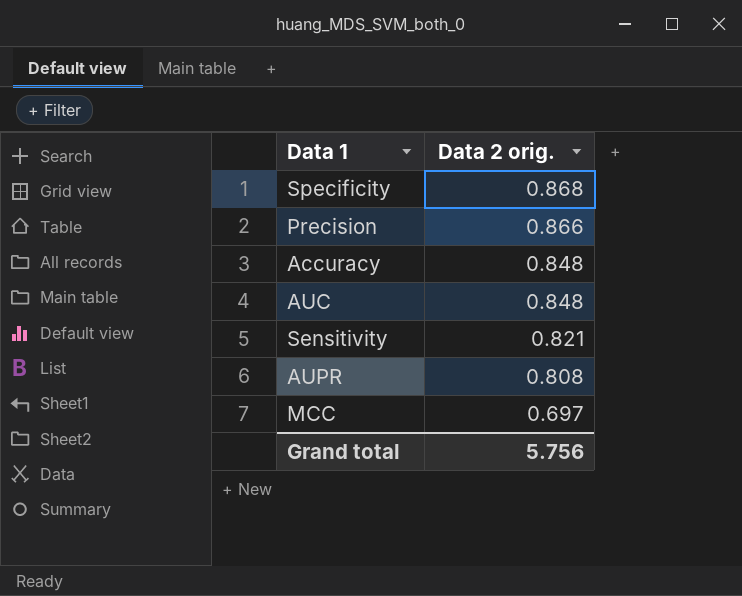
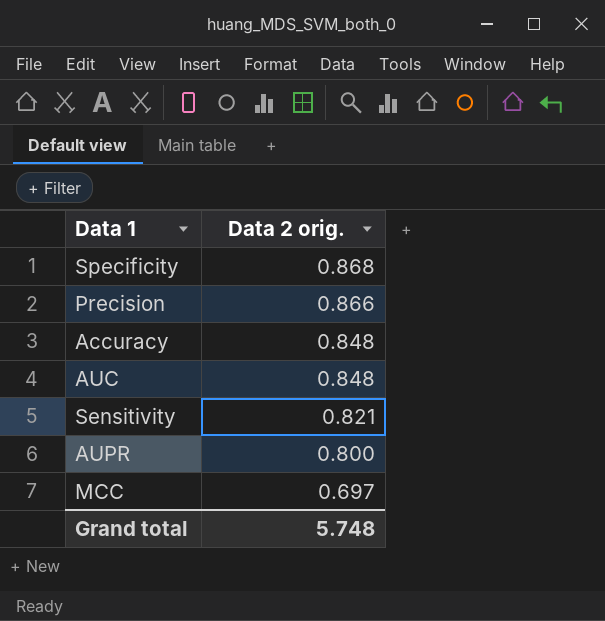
AUPR | Data 2 orig.: 0.808 -> 0.800
Grand total | Data 2 orig.: 5.756 -> 5.748

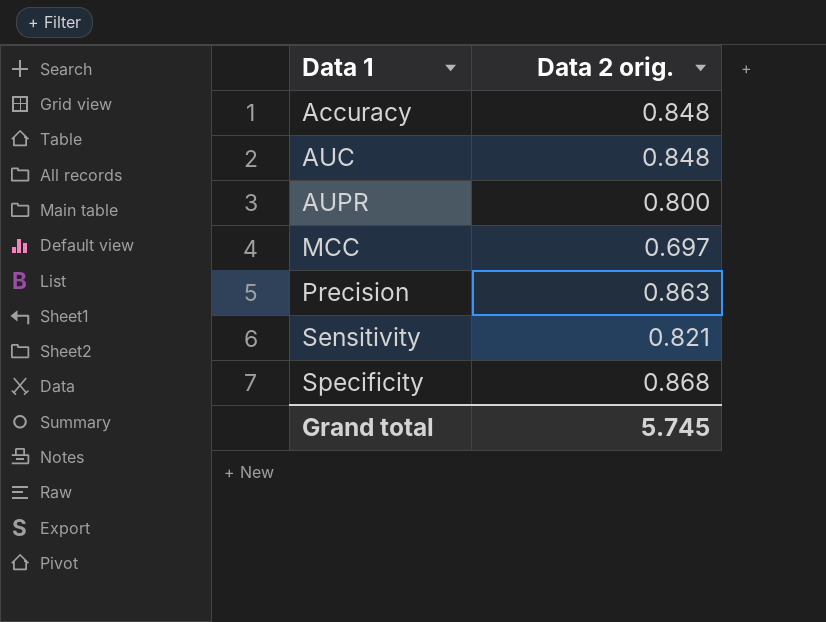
row order: Data 2 orig. descending -> Data 1 ascending
Precision | Data 2 orig.: 0.866 -> 0.863
Grand total | Data 2 orig.: 5.748 -> 5.745

